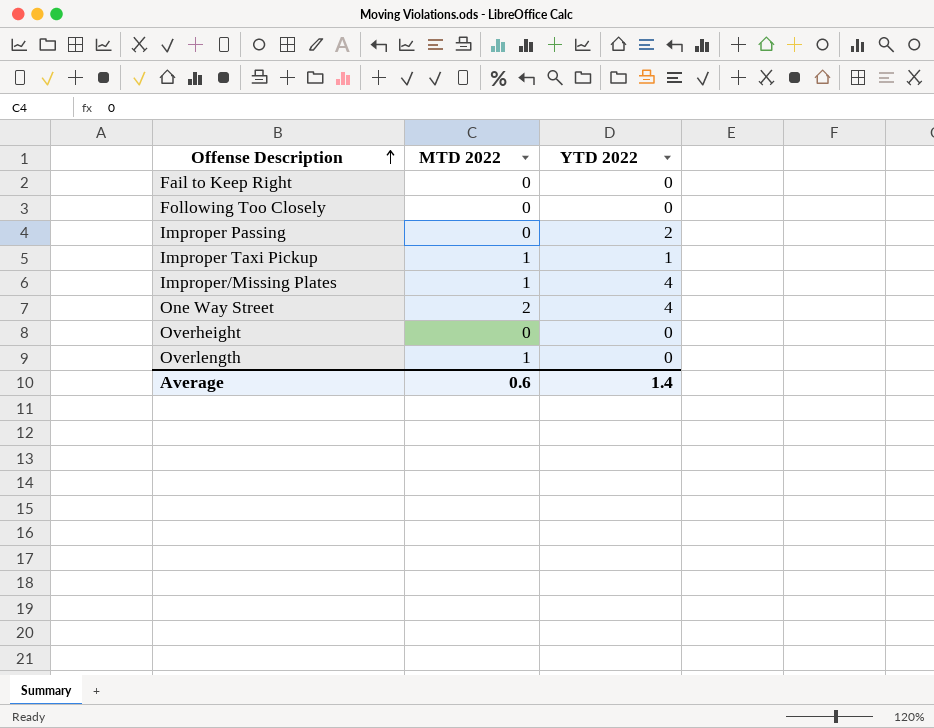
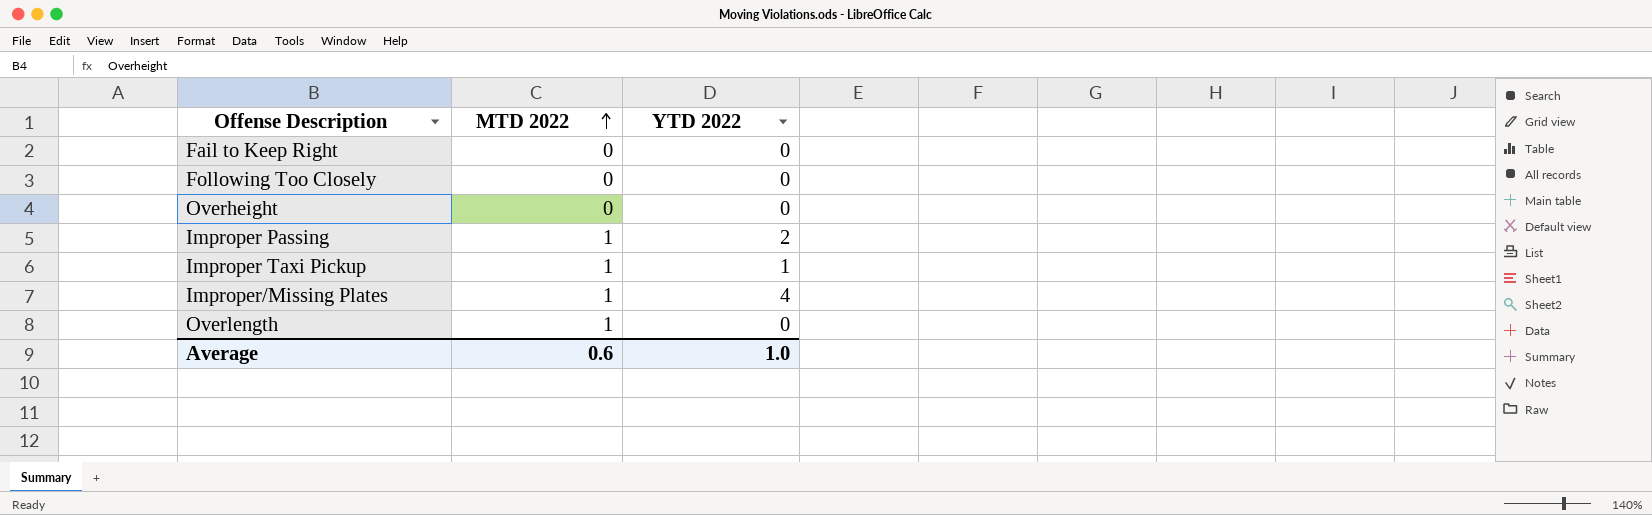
row order: Offense Description ascending -> MTD 2022 ascending
row One Way Street: 2 | 4 -> none
Improper Passing | MTD 2022: 0 -> 1
Average | YTD 2022: 1.4 -> 1.0

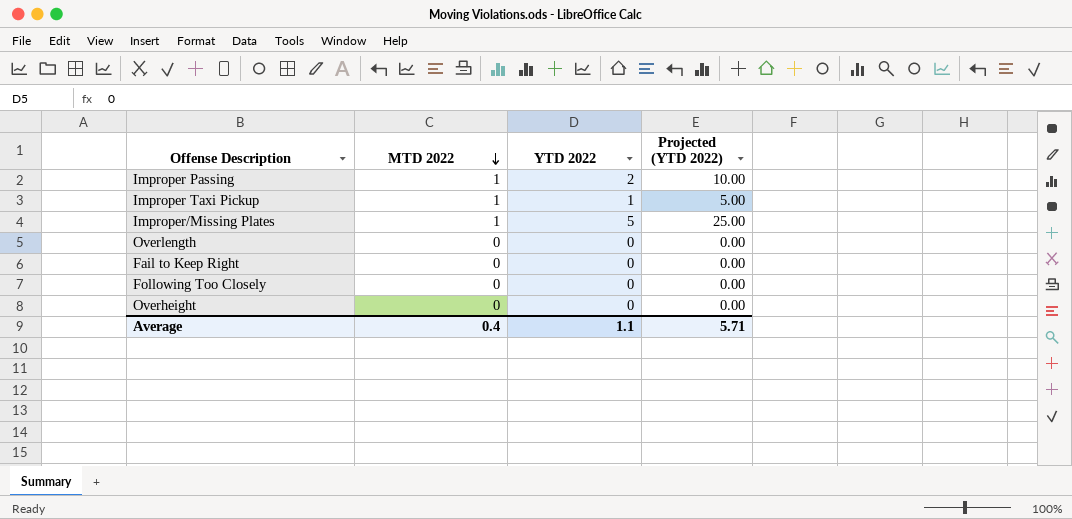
row order: MTD 2022 ascending -> MTD 2022 descending
column Projected (YTD 2022) | formula: none -> [YTD 2022] * 5
Improper/Missing Plates | YTD 2022: 4 -> 5
Overlength | MTD 2022: 1 -> 0
Average | MTD 2022: 0.6 -> 0.4
Average | YTD 2022: 1.0 -> 1.1

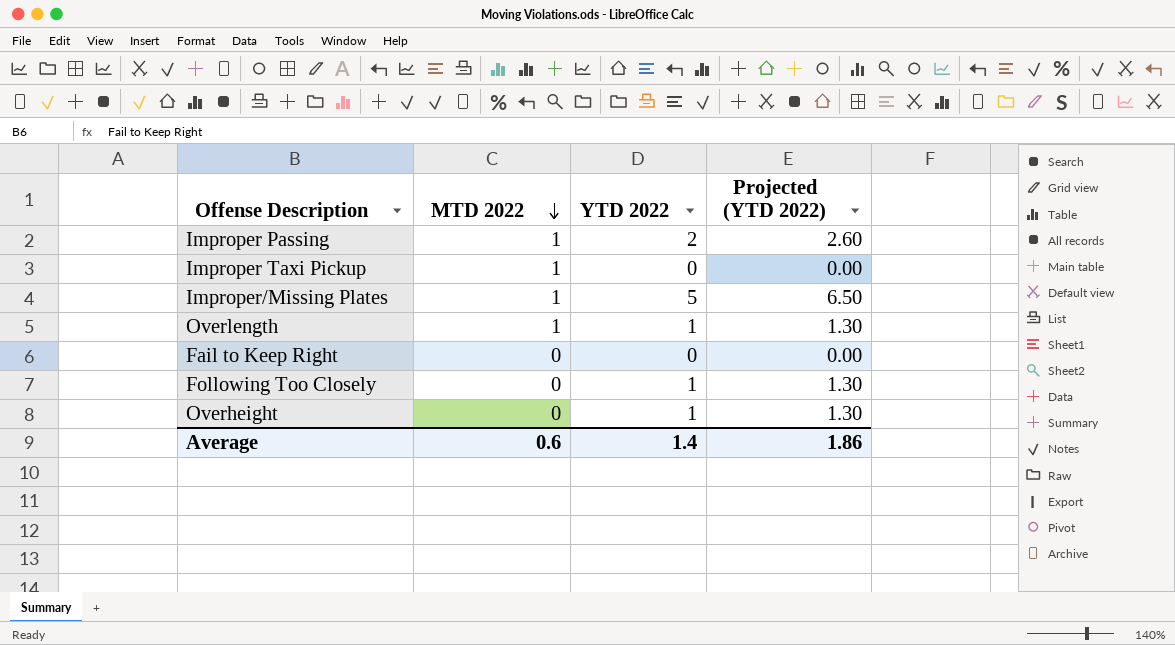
column Projected (YTD 2022) | formula: [YTD 2022] * 5 -> [YTD 2022] * 1.3
Improper Taxi Pickup | YTD 2022: 1 -> 0
Overlength | MTD 2022: 0 -> 1
Overlength | YTD 2022: 0 -> 1
Following Too Closely | YTD 2022: 0 -> 1
Overheight | YTD 2022: 0 -> 1
Average | MTD 2022: 0.4 -> 0.6
Average | YTD 2022: 1.1 -> 1.4
Average | Projected (YTD 2022): 5.71 -> 1.86

